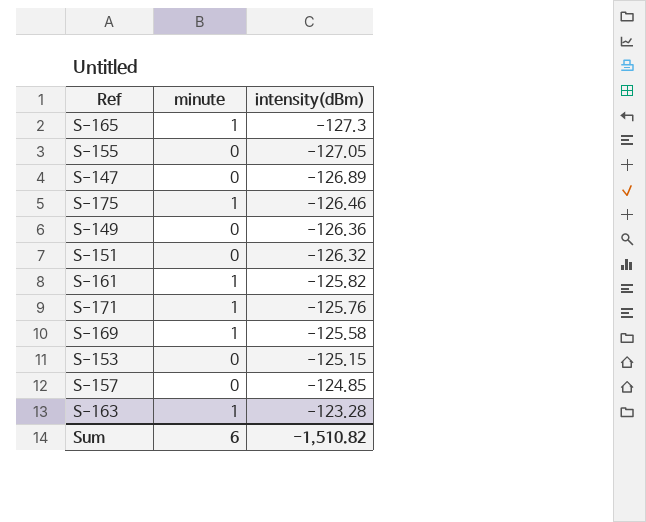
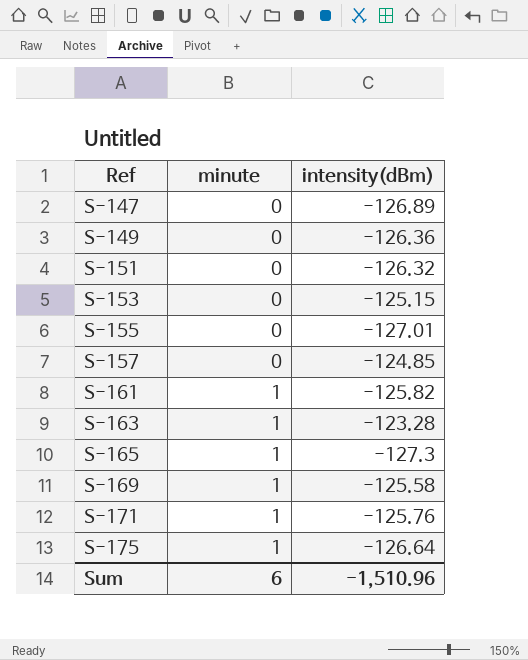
row order: intensity(dBm) ascending -> Ref ascending
S-155 | intensity(dBm): -127.05 -> -127.01
S-175 | intensity(dBm): -126.46 -> -126.64
Sum | intensity(dBm): -1,510.82 -> -1,510.96

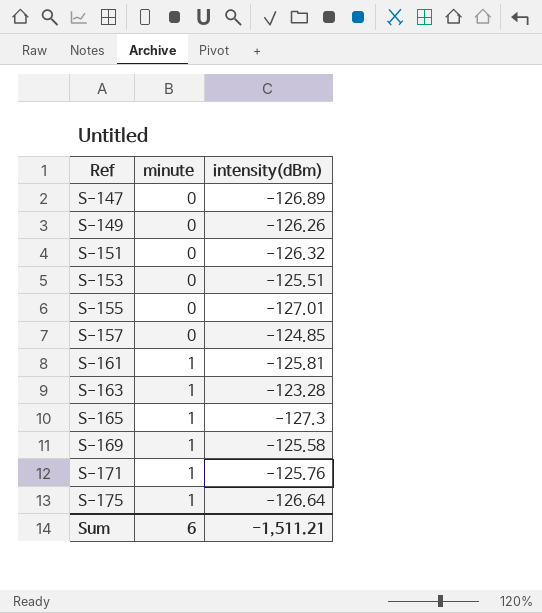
S-149 | intensity(dBm): -126.36 -> -126.26
S-153 | intensity(dBm): -125.15 -> -125.51
S-161 | intensity(dBm): -125.82 -> -125.81
Sum | intensity(dBm): -1,510.96 -> -1,511.21

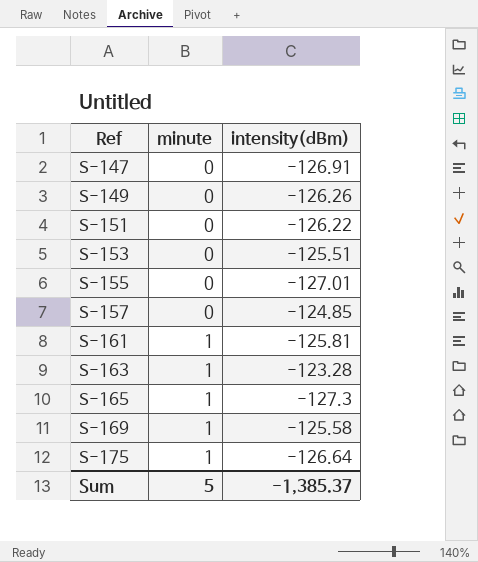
row S-171: 1 | -125.76 -> none
S-147 | intensity(dBm): -126.89 -> -126.91
S-151 | intensity(dBm): -126.32 -> -126.22
Sum | minute: 6 -> 5
Sum | intensity(dBm): -1,511.21 -> -1,385.37

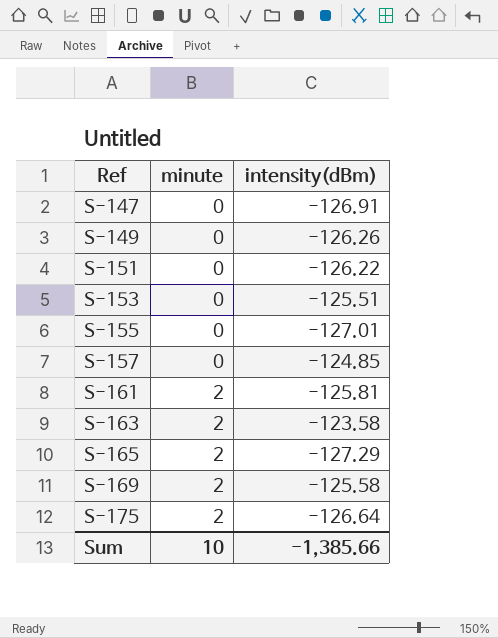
S-161 | minute: 1 -> 2
S-163 | minute: 1 -> 2
S-163 | intensity(dBm): -123.28 -> -123.58
S-165 | minute: 1 -> 2
S-165 | intensity(dBm): -127.3 -> -127.29
S-169 | minute: 1 -> 2
S-175 | minute: 1 -> 2
Sum | minute: 5 -> 10
Sum | intensity(dBm): -1,385.37 -> -1,385.66

